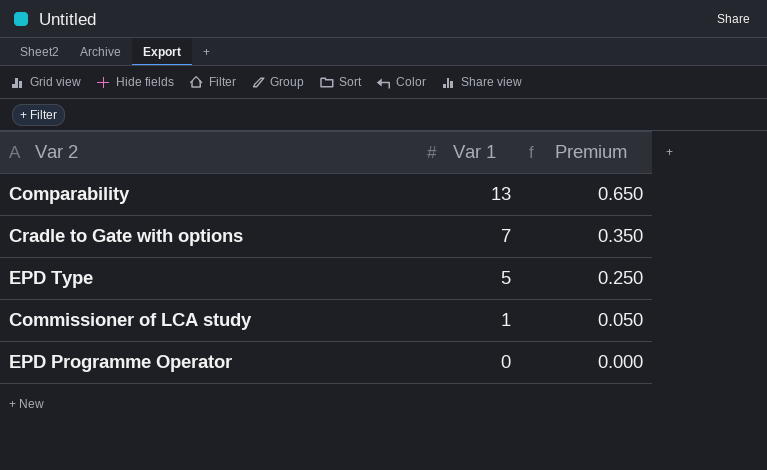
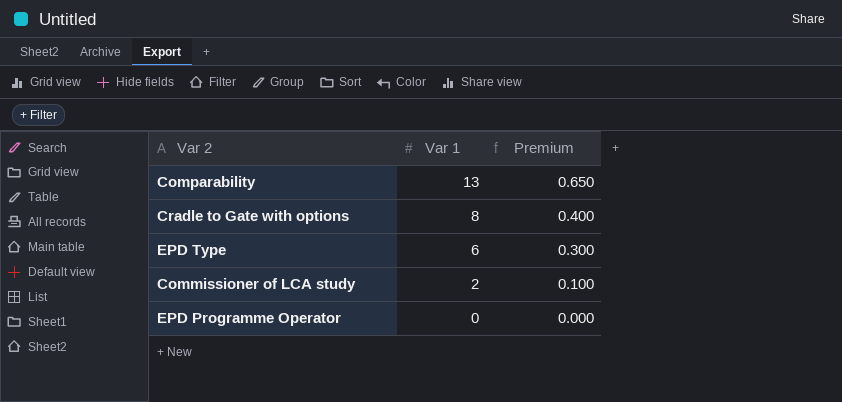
Cradle to Gate with options | Var 1: 7 -> 8
Cradle to Gate with options | Premium: 0.350 -> 0.400
EPD Type | Var 1: 5 -> 6
EPD Type | Premium: 0.250 -> 0.300
Commissioner of LCA study | Var 1: 1 -> 2
Commissioner of LCA study | Premium: 0.050 -> 0.100

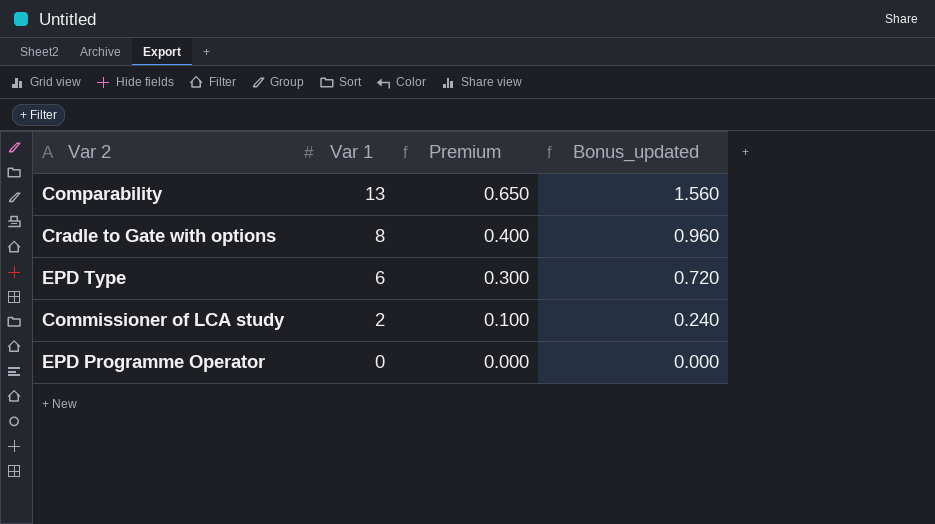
column Bonus_updated | formula: none -> [Var 1] * 0.12

